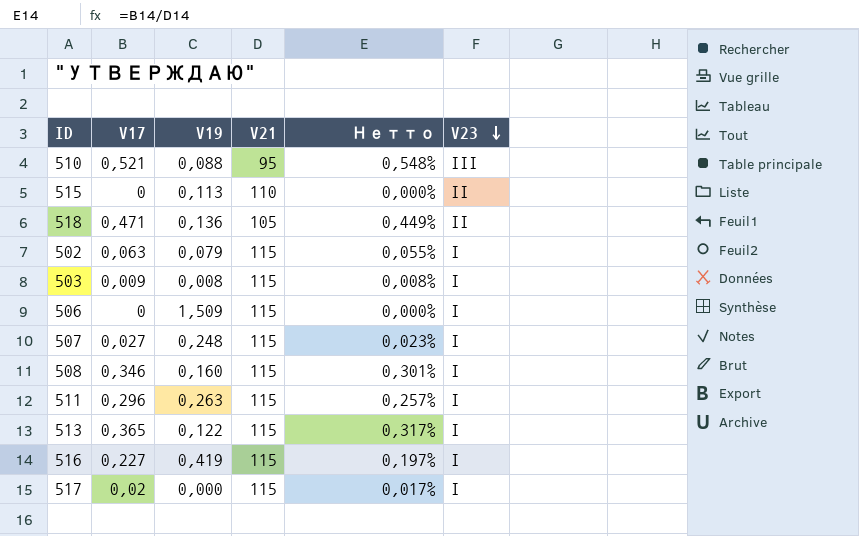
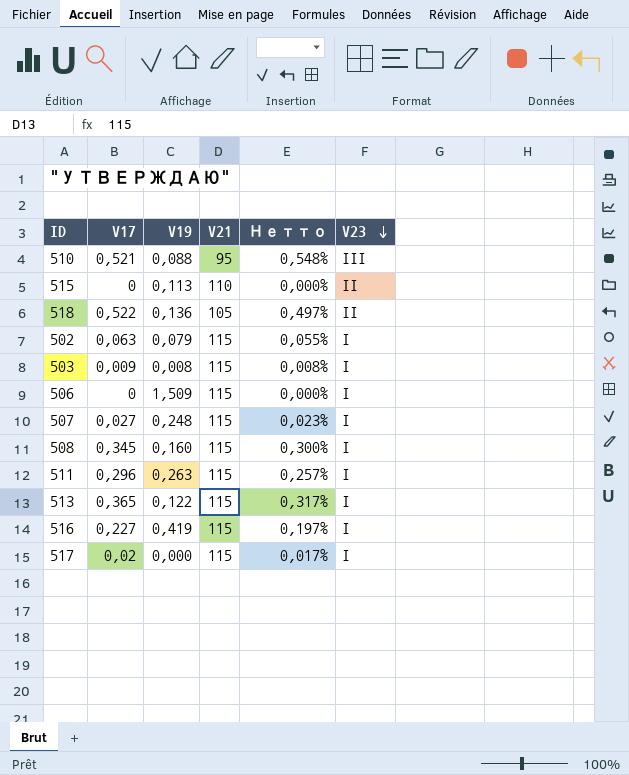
518 | V17: 0,471 -> 0,522
518 | Нетто: 0,449% -> 0,497%
508 | V17: 0,346 -> 0,345
508 | Нетто: 0,301% -> 0,300%

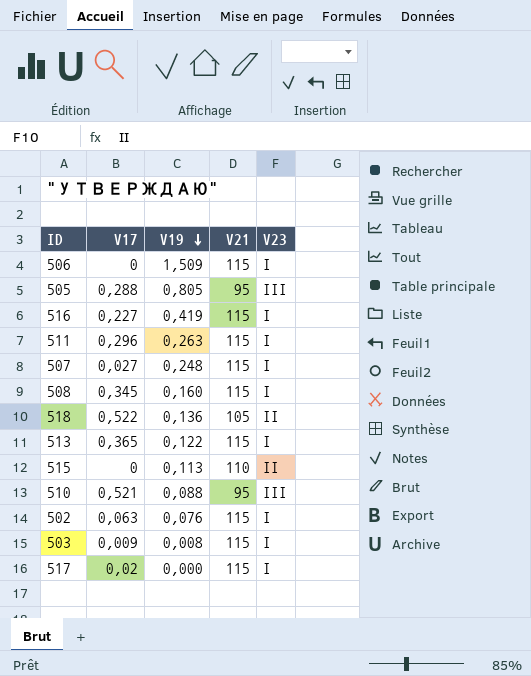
row order: V23 descending -> V19 descending
column Нетто | formula: [V17] / [V21] -> none
row 505: none -> 0,288 | 0,805 | 95 | III
502 | V19: 0,079 -> 0,076

